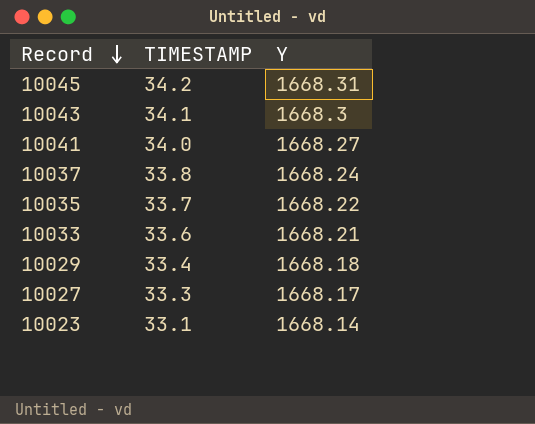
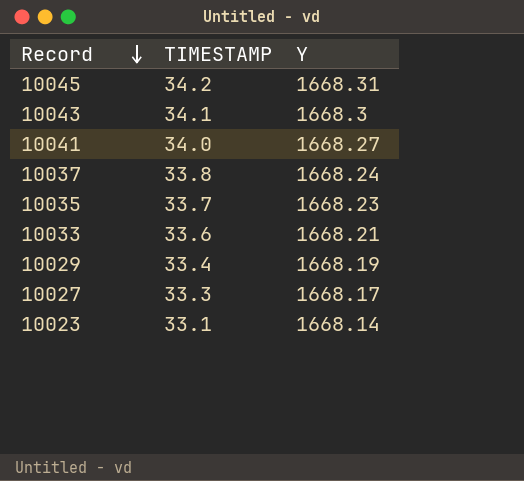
10035 | Y: 1668.22 -> 1668.23
10029 | Y: 1668.18 -> 1668.19

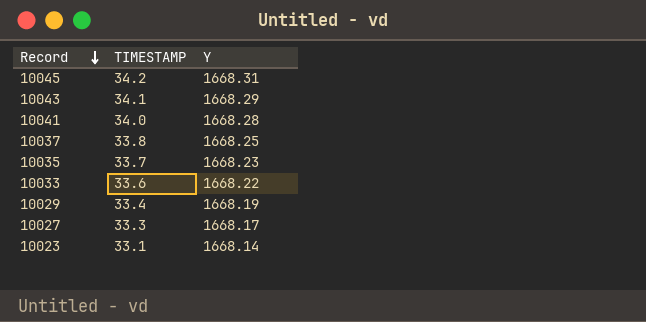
10043 | Y: 1668.3 -> 1668.29
10041 | Y: 1668.27 -> 1668.28
10037 | Y: 1668.24 -> 1668.25
10033 | Y: 1668.21 -> 1668.22

